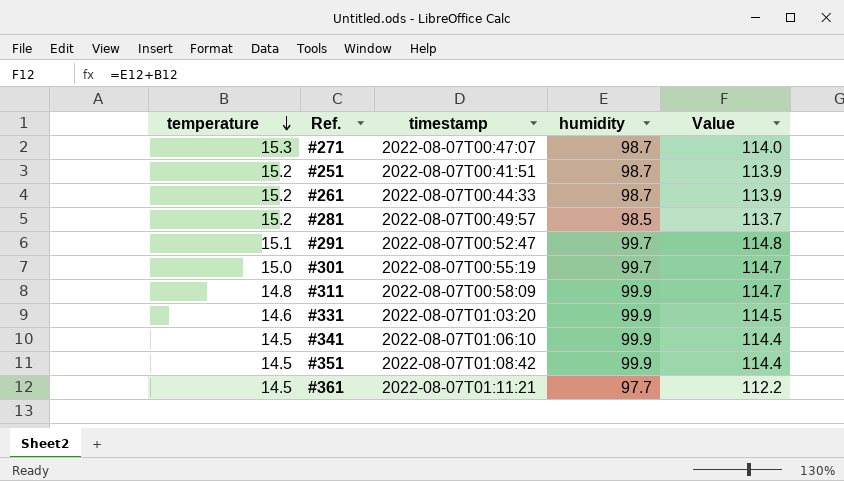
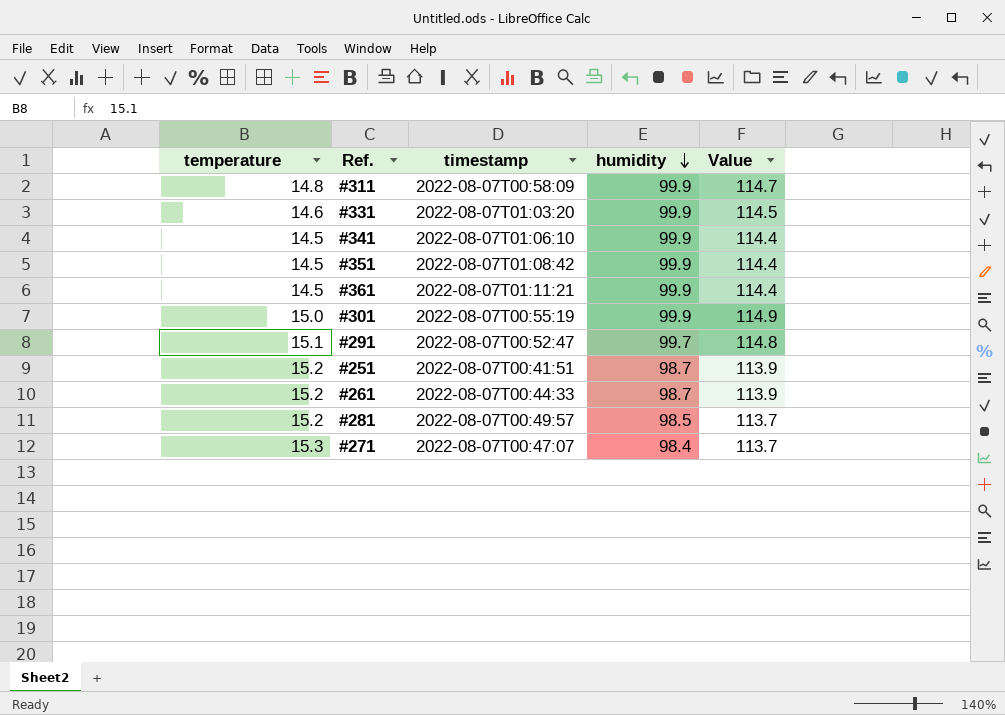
row order: temperature descending -> humidity descending
#361 | humidity: 97.7 -> 99.9
#361 | Value: 112.2 -> 114.4
#301 | humidity: 99.7 -> 99.9
#301 | Value: 114.7 -> 114.9
#271 | humidity: 98.7 -> 98.4
#271 | Value: 114.0 -> 113.7

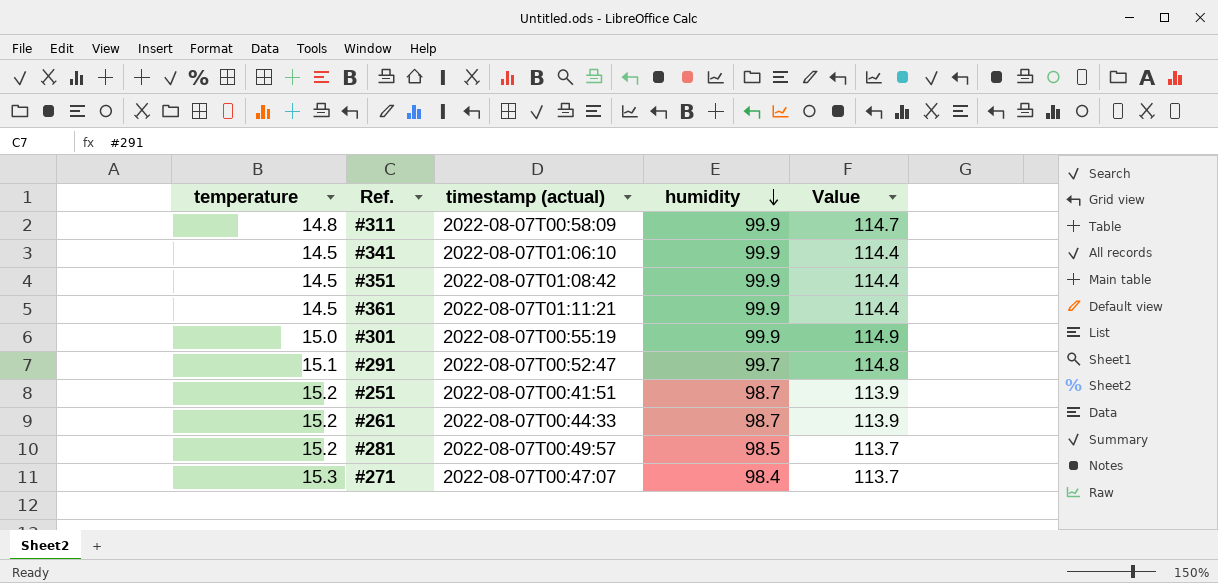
column name: timestamp -> timestamp (actual)
row #331: 14.6 | 2022-08-07T01:03:20 | 99.9 | 114.5 -> none

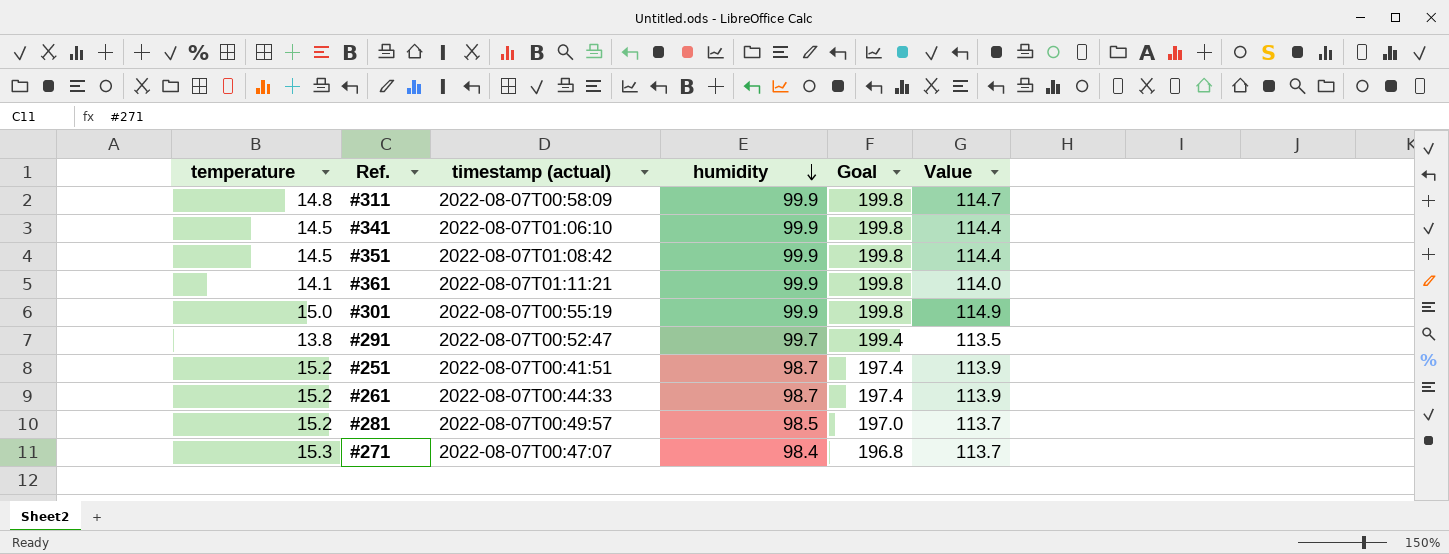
column Goal | formula: none -> [humidity] * 2
#361 | temperature: 14.5 -> 14.1
#361 | Value: 114.4 -> 114.0
#291 | temperature: 15.1 -> 13.8
#291 | Value: 114.8 -> 113.5

